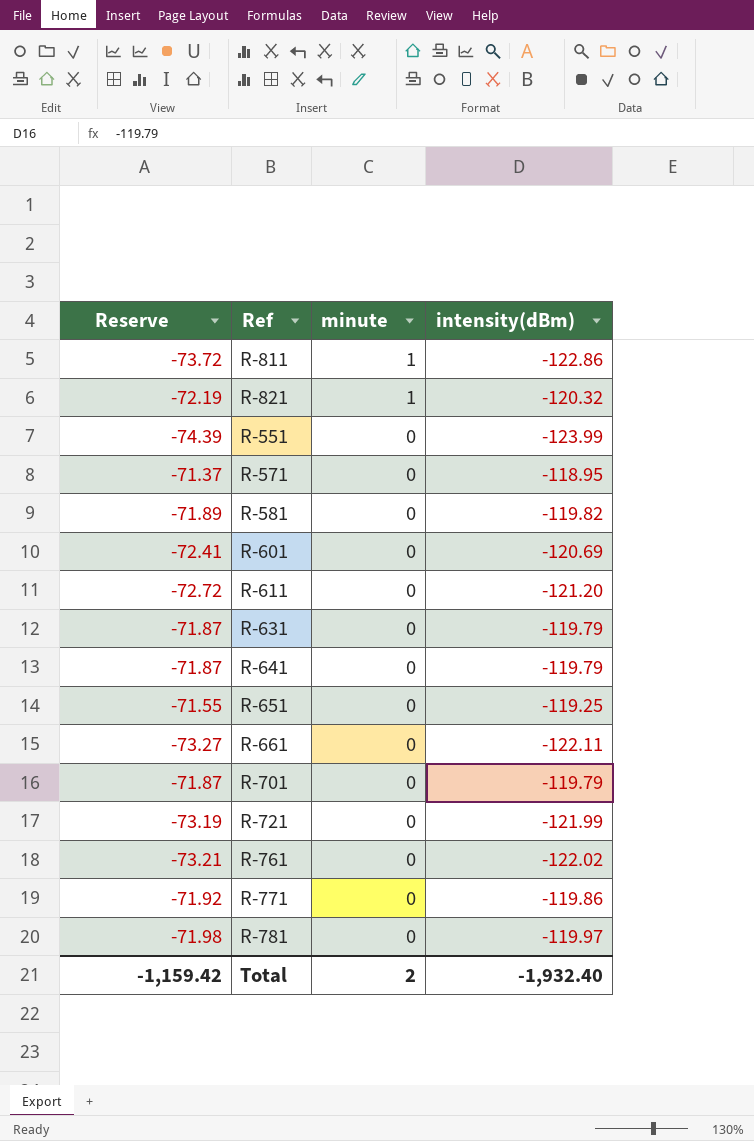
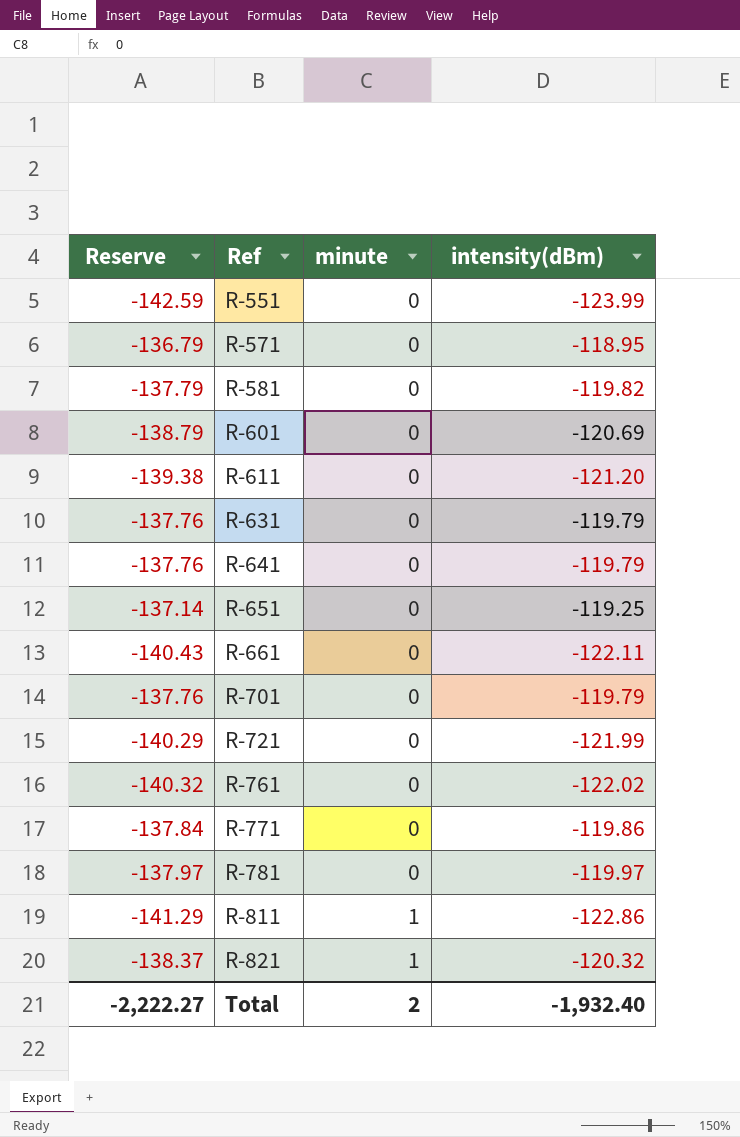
row order: minute descending -> Ref ascending
column Reserve | formula: [intensity(dBm)] * 0.6 -> [intensity(dBm)] * 1.15
Total | Reserve: -1,159.42 -> -2,222.27

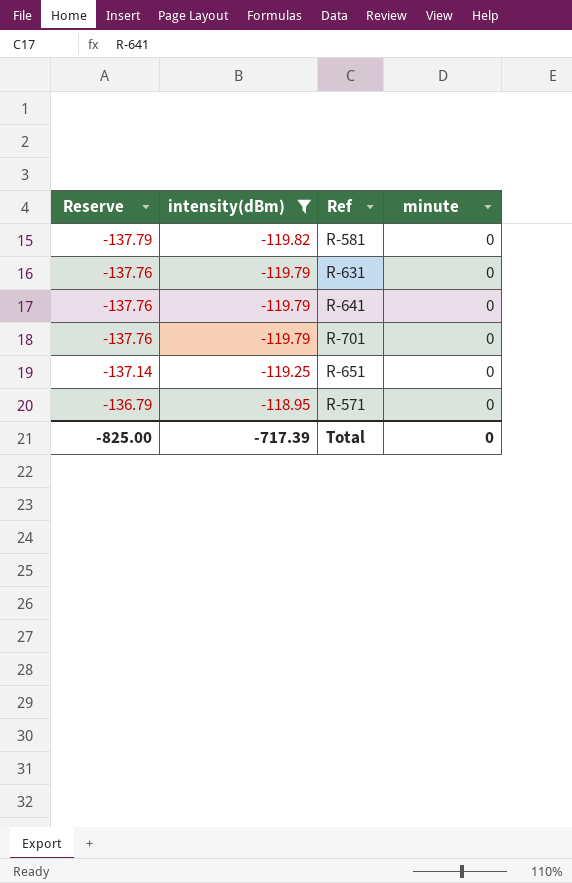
filter: none -> intensity(dBm) >= -119.82
row order: Ref ascending -> Reserve ascending
column intensity(dBm) | position: 4 -> 2
Total | Reserve: -2,222.27 -> -825.00
Total | intensity(dBm): -1,932.40 -> -717.39
Total | minute: 2 -> 0

